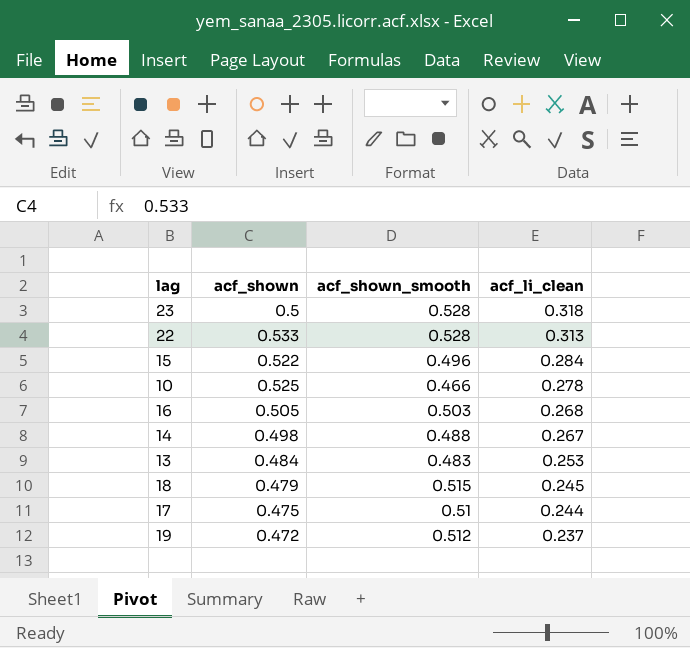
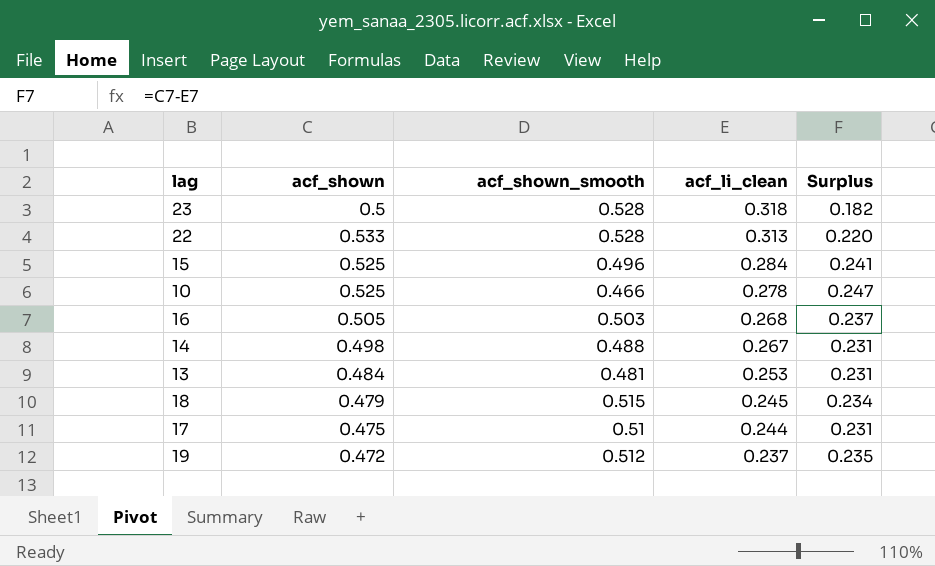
column Surplus | formula: none -> [acf_shown] - [acf_li_clean]
15 | acf_shown: 0.522 -> 0.525
13 | acf_shown_smooth: 0.483 -> 0.481

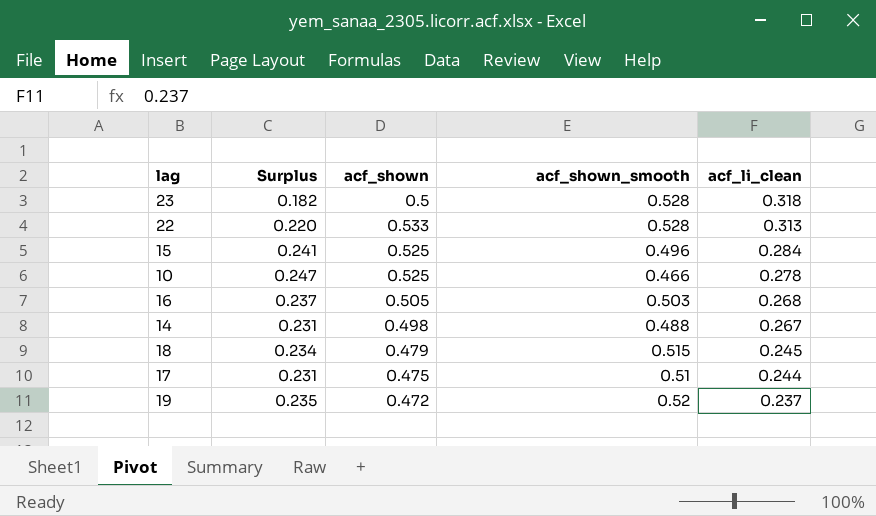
column Surplus | position: 5 -> 2
row 13: 0.484 | 0.481 | 0.253 | 0.231 -> none
19 | acf_shown_smooth: 0.512 -> 0.52

